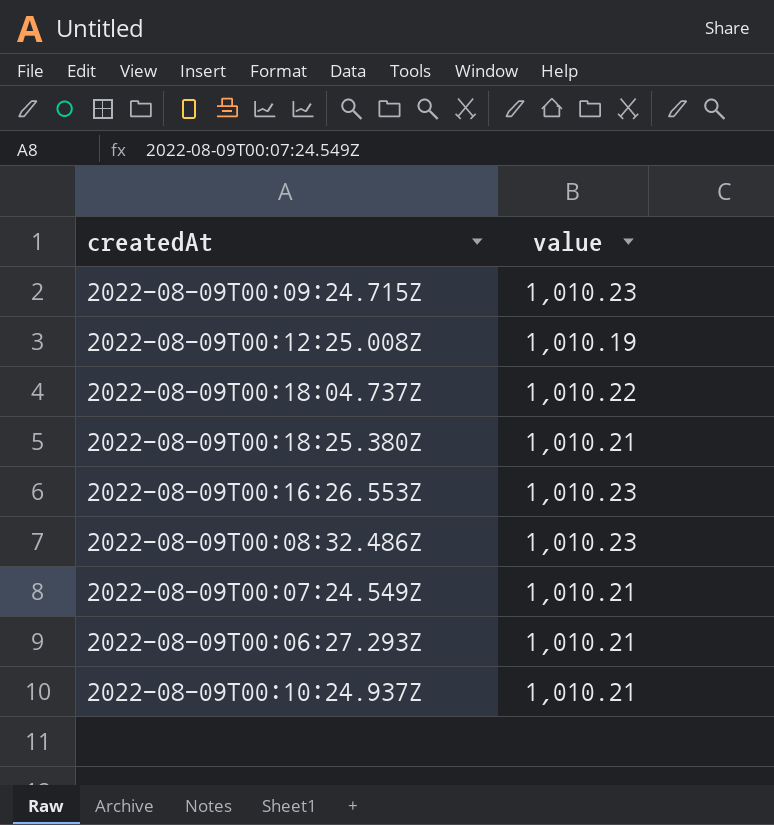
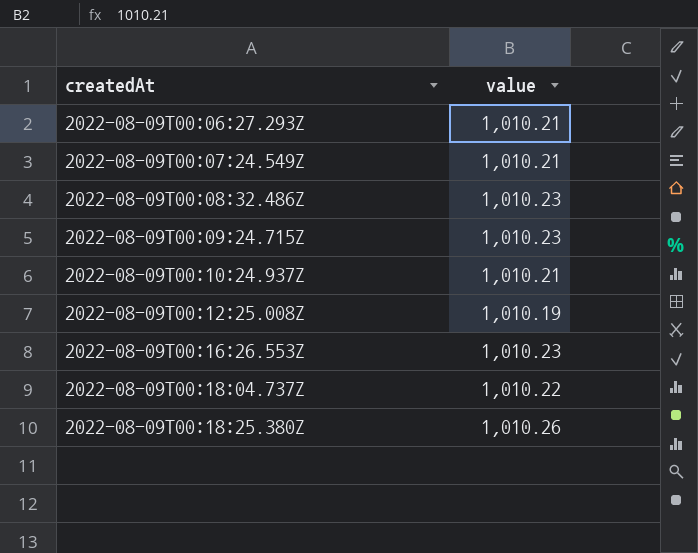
row order: none -> createdAt ascending
2022-08-09T00:18:25.380Z | value: 1,010.21 -> 1,010.26

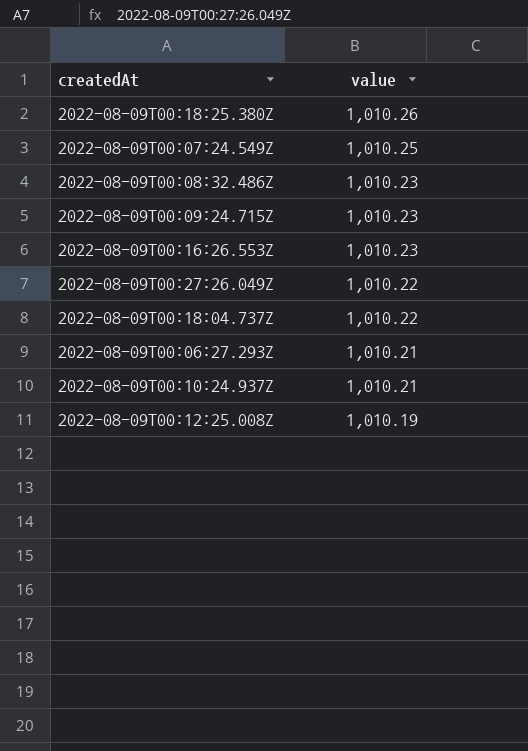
row order: createdAt ascending -> value descending
2022-08-09T00:07:24.549Z | value: 1,010.21 -> 1,010.25
row 2022-08-09T00:27:26.049Z: none -> 1,010.22

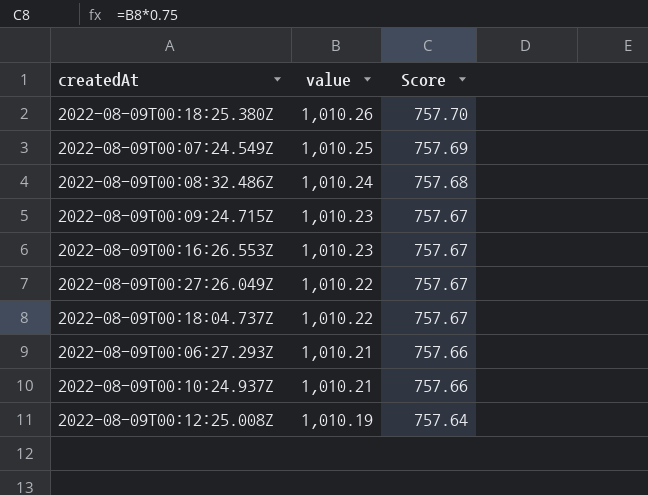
column Score | formula: none -> [value] * 0.75
2022-08-09T00:08:32.486Z | value: 1,010.23 -> 1,010.24

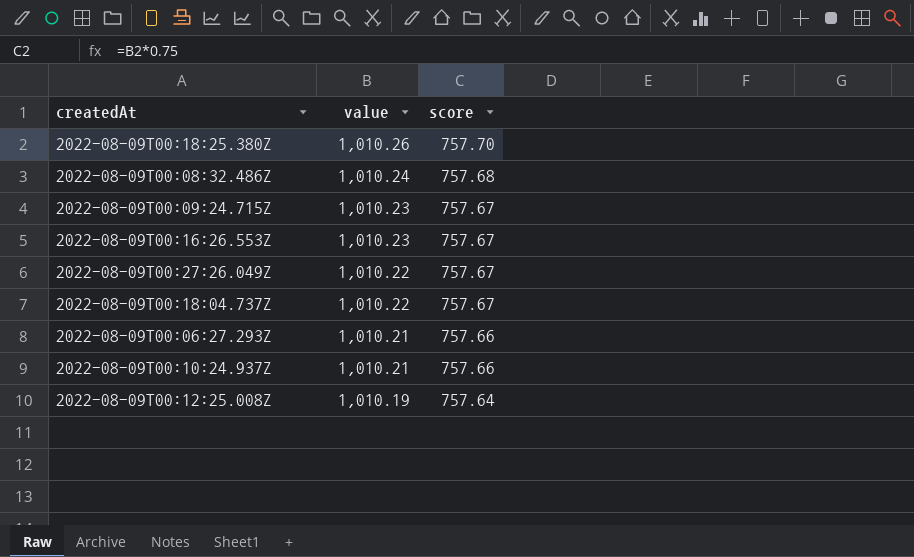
column name: Score -> score
row 2022-08-09T00:07:24.549Z: 1,010.25 | 757.69 -> none

